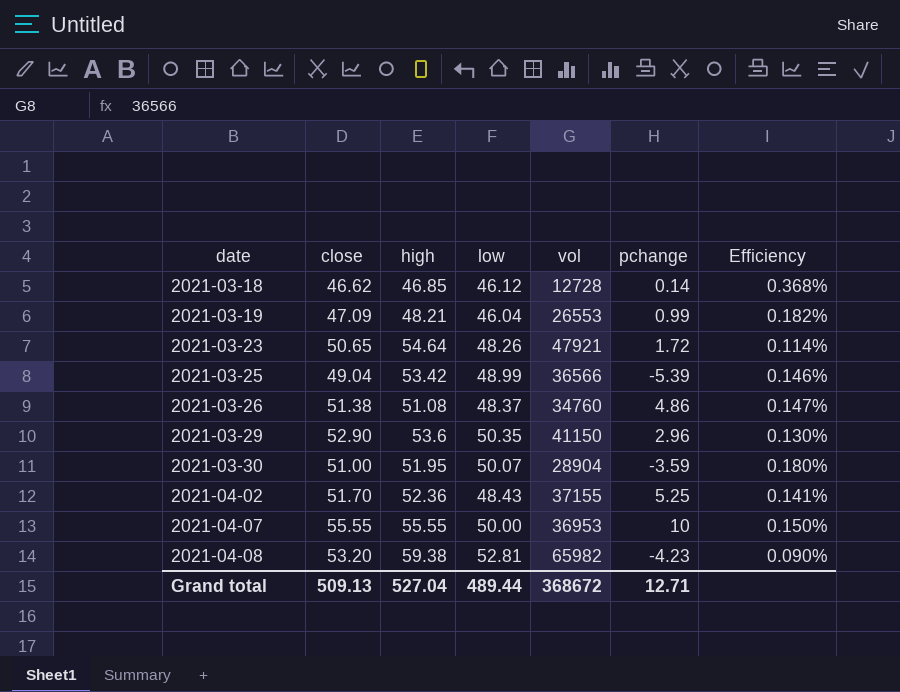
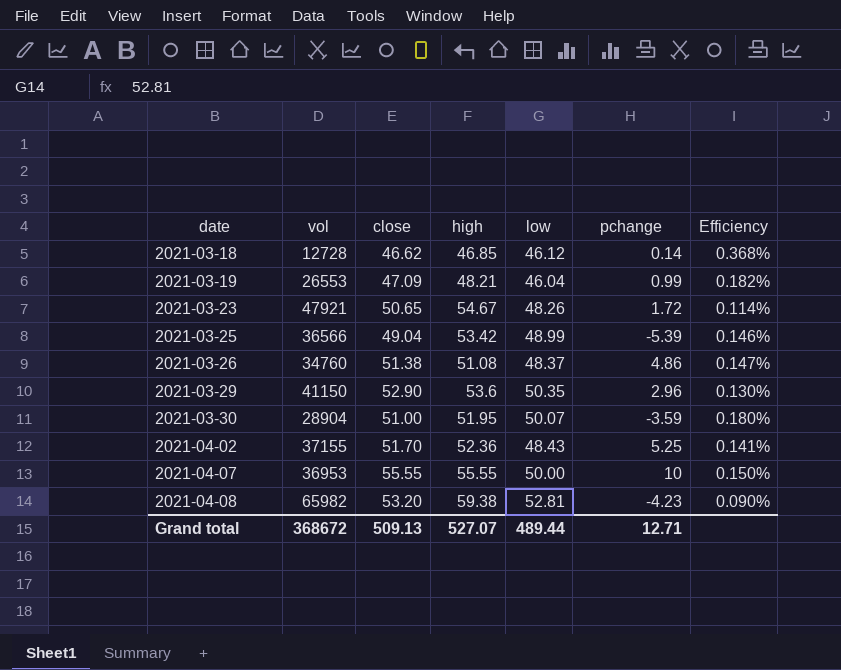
column vol | position: 5 -> 2
2021-03-23 | high: 54.64 -> 54.67
Grand total | high: 527.04 -> 527.07

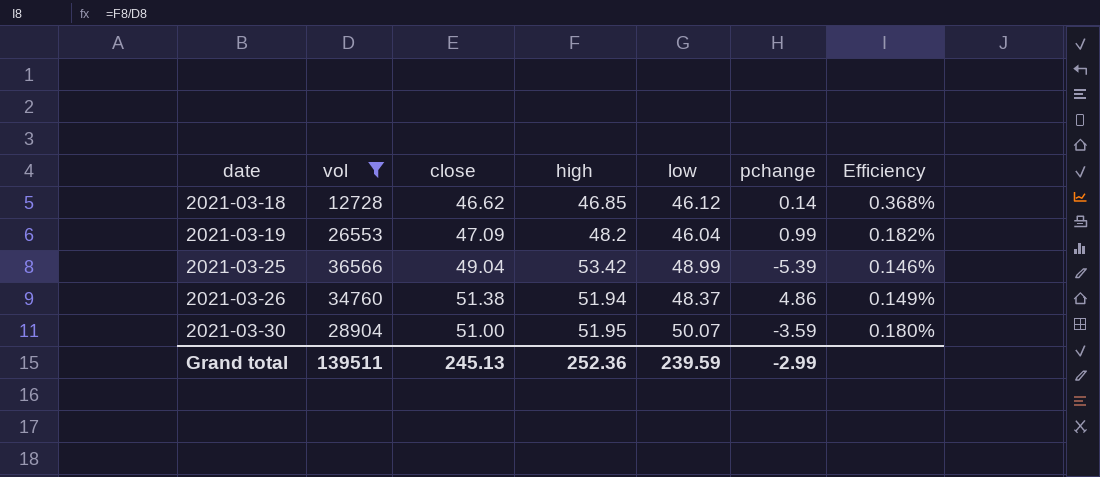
filter: none -> vol <= 36566
2021-03-19 | high: 48.21 -> 48.2
2021-03-26 | high: 51.08 -> 51.94
2021-03-26 | Efficiency: 0.147% -> 0.149%
Grand total | vol: 368672 -> 139511
Grand total | close: 509.13 -> 245.13
Grand total | high: 527.07 -> 252.36
Grand total | low: 489.44 -> 239.59
Grand total | pchange: 12.71 -> -2.99

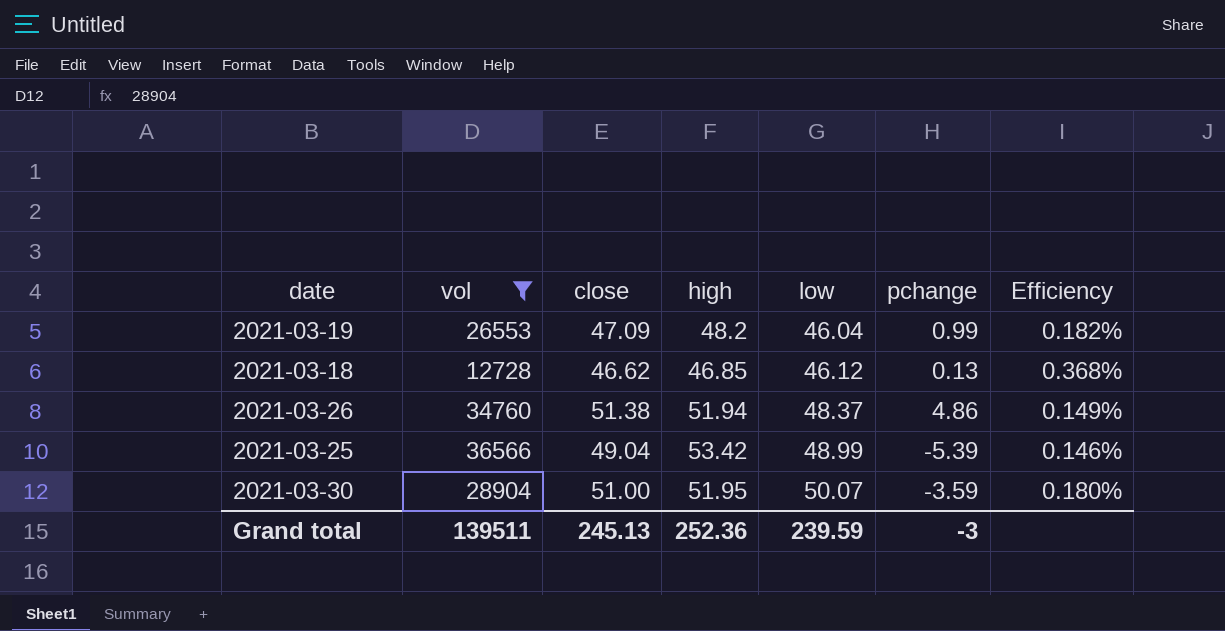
row order: date ascending -> low ascending
2021-03-18 | pchange: 0.14 -> 0.13
Grand total | pchange: -2.99 -> -3

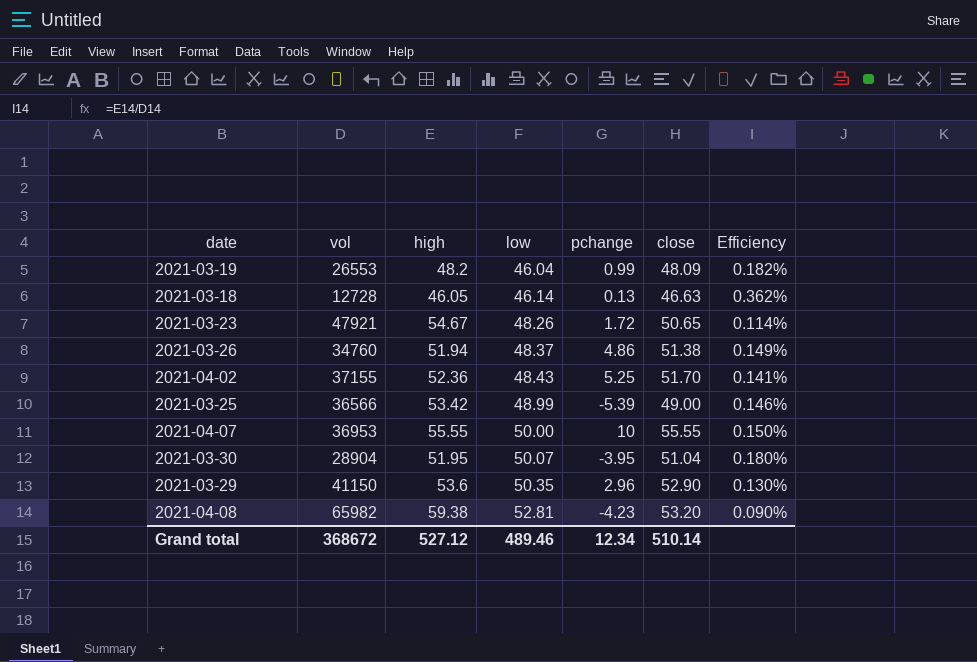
filter: vol <= 36566 -> none
column close | position: 3 -> 6
2021-03-19 | close: 47.09 -> 48.09
2021-03-18 | high: 46.85 -> 46.05
2021-03-18 | low: 46.12 -> 46.14
2021-03-18 | close: 46.62 -> 46.63
2021-03-18 | Efficiency: 0.368% -> 0.362%
2021-03-25 | close: 49.04 -> 49.00
2021-03-30 | pchange: -3.59 -> -3.95
2021-03-30 | close: 51.00 -> 51.04
Grand total | vol: 139511 -> 368672
Grand total | high: 252.36 -> 527.12
Grand total | low: 239.59 -> 489.46
Grand total | pchange: -3 -> 12.34
Grand total | close: 245.13 -> 510.14

